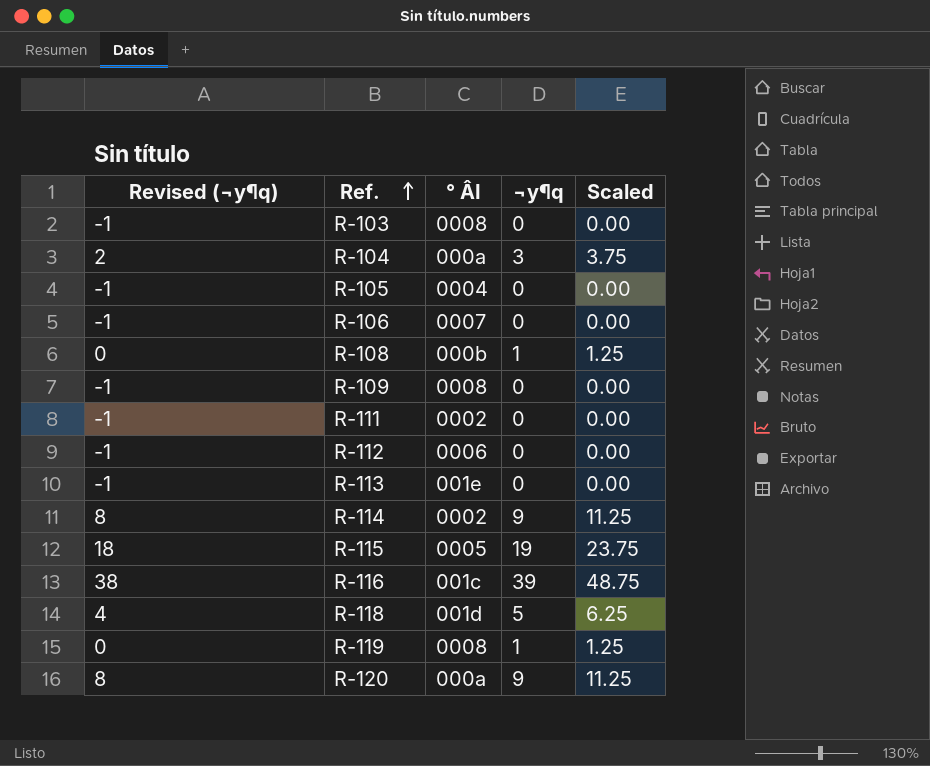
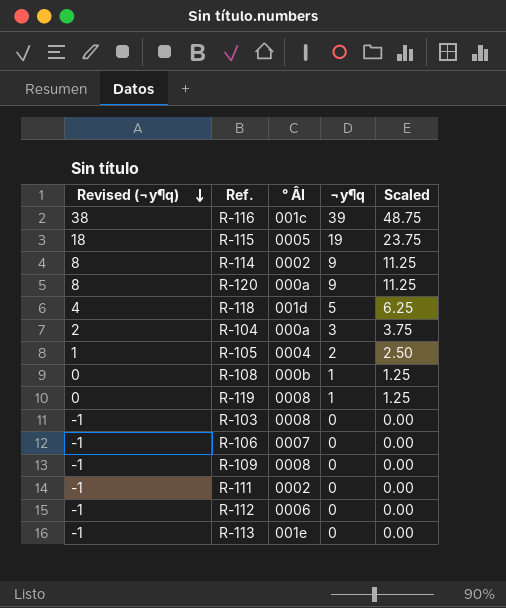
row order: Ref. ascending -> Revised (¬y¶q) descending
R-105 | Revised (¬y¶q): -1 -> 1
R-105 | ¬y¶q: 0 -> 2
R-105 | Scaled: 0.00 -> 2.50

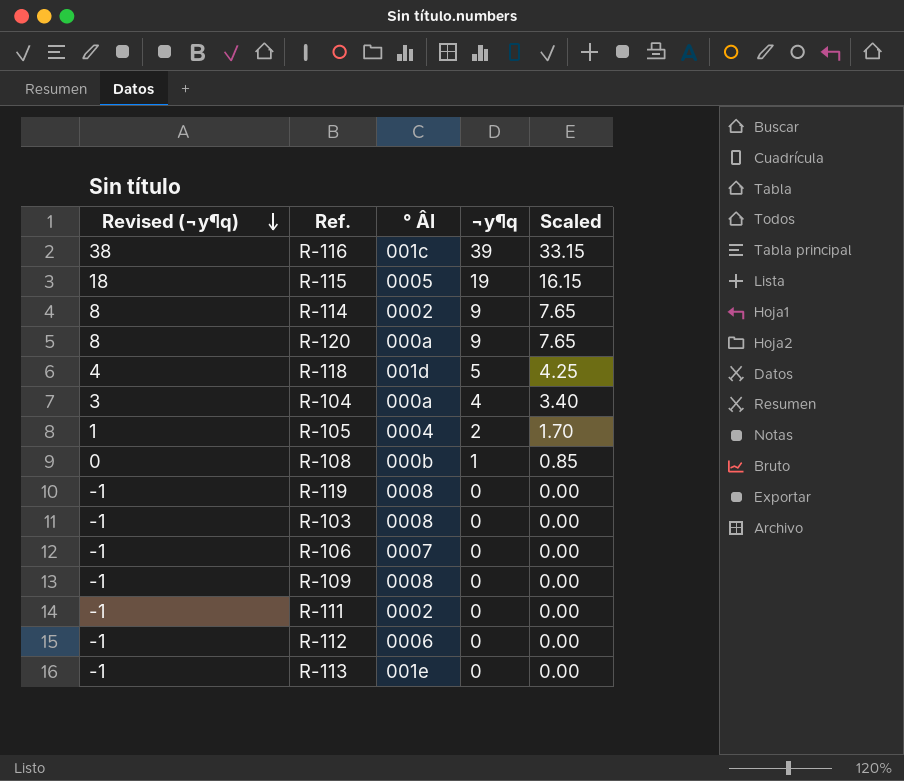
column Scaled | formula: [¬y¶q] * 1.25 -> [¬y¶q] * 0.85
R-104 | Revised (¬y¶q): 2 -> 3
R-104 | ¬y¶q: 3 -> 4
R-119 | Revised (¬y¶q): 0 -> -1
R-119 | ¬y¶q: 1 -> 0

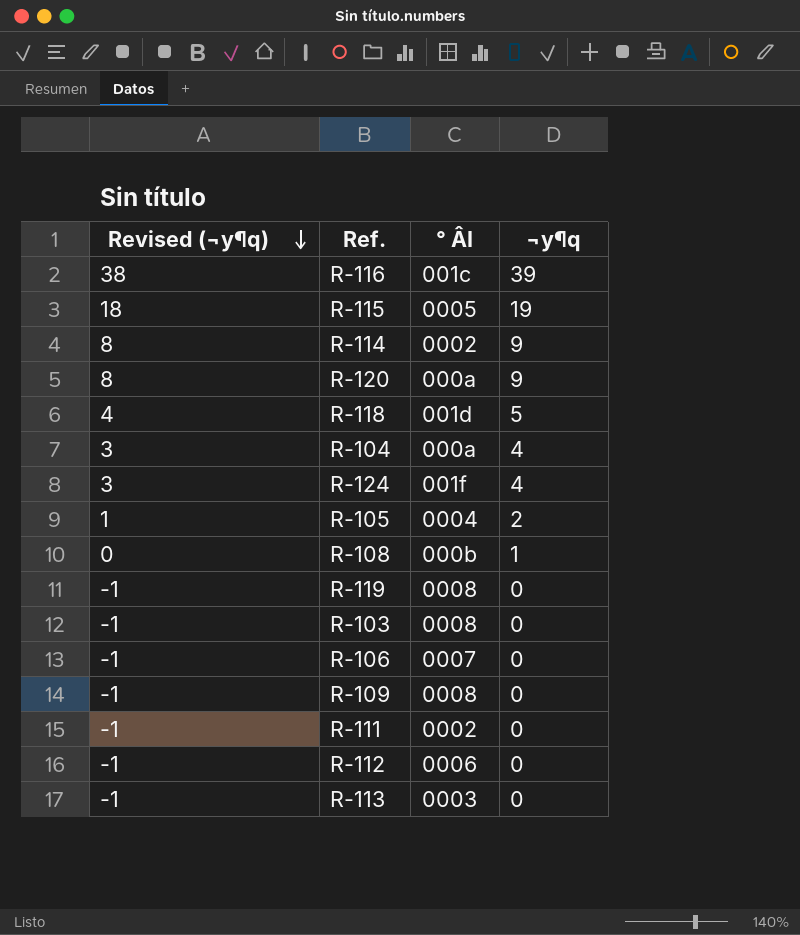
column Scaled | formula: [¬y¶q] * 0.85 -> none
row R-124: none -> 3 | 001f | 4
R-113 | ° ÂI: 001e -> 0003

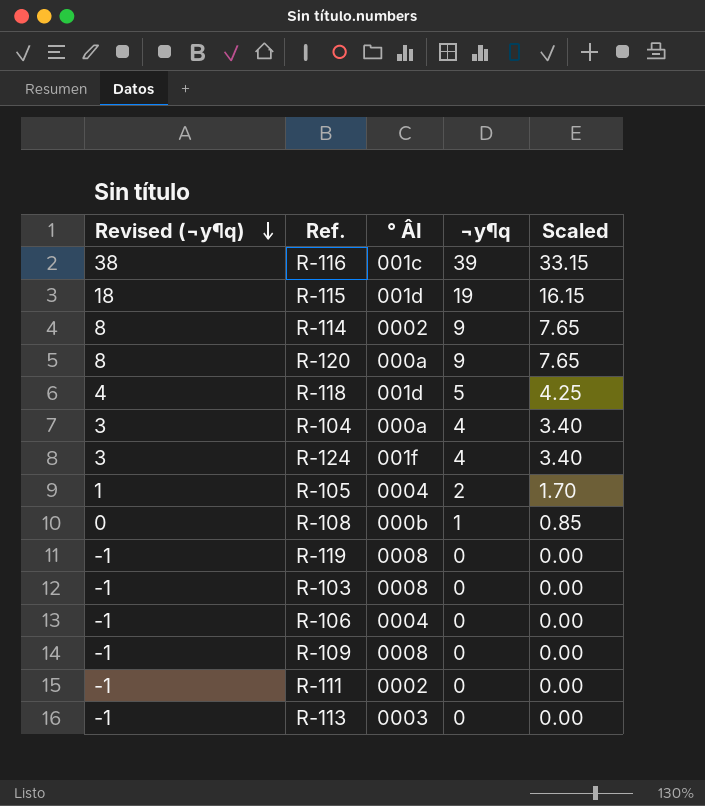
column Scaled | formula: none -> [¬y¶q] * 0.85
row R-112: -1 | 0006 | 0 -> none
R-115 | ° ÂI: 0005 -> 001d
R-106 | ° ÂI: 0007 -> 0004

